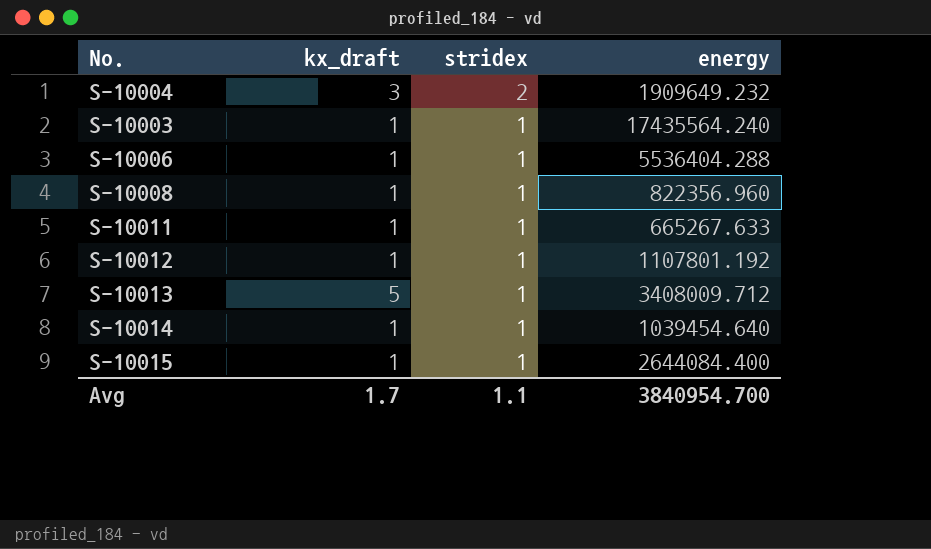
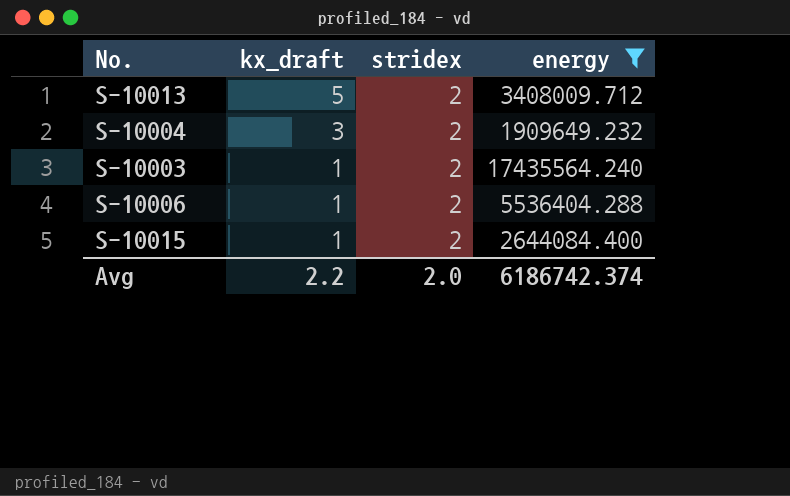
filter: none -> energy >= 1909649.232
row order: stridex descending -> kx_draft descending
S-10013 | stridex: 1 -> 2
S-10003 | stridex: 1 -> 2
S-10006 | stridex: 1 -> 2
S-10015 | stridex: 1 -> 2
Avg | kx_draft: 1.7 -> 2.2
Avg | stridex: 1.1 -> 2.0
Avg | energy: 3840954.700 -> 6186742.374

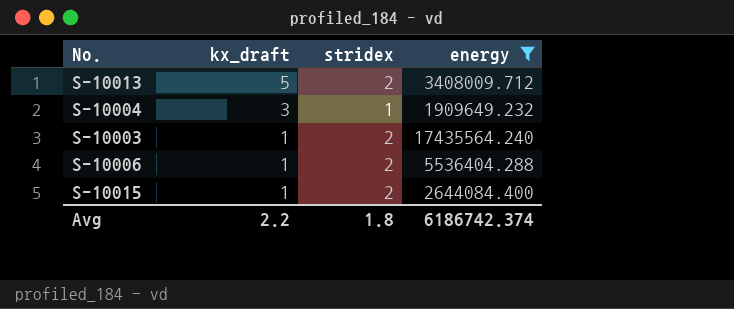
S-10004 | stridex: 2 -> 1
Avg | stridex: 2.0 -> 1.8

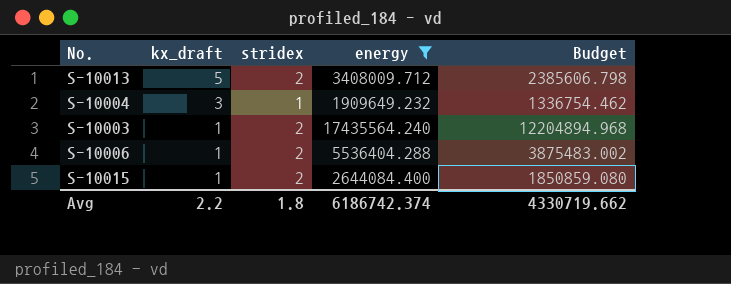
column Budget | formula: none -> [energy] * 0.7

